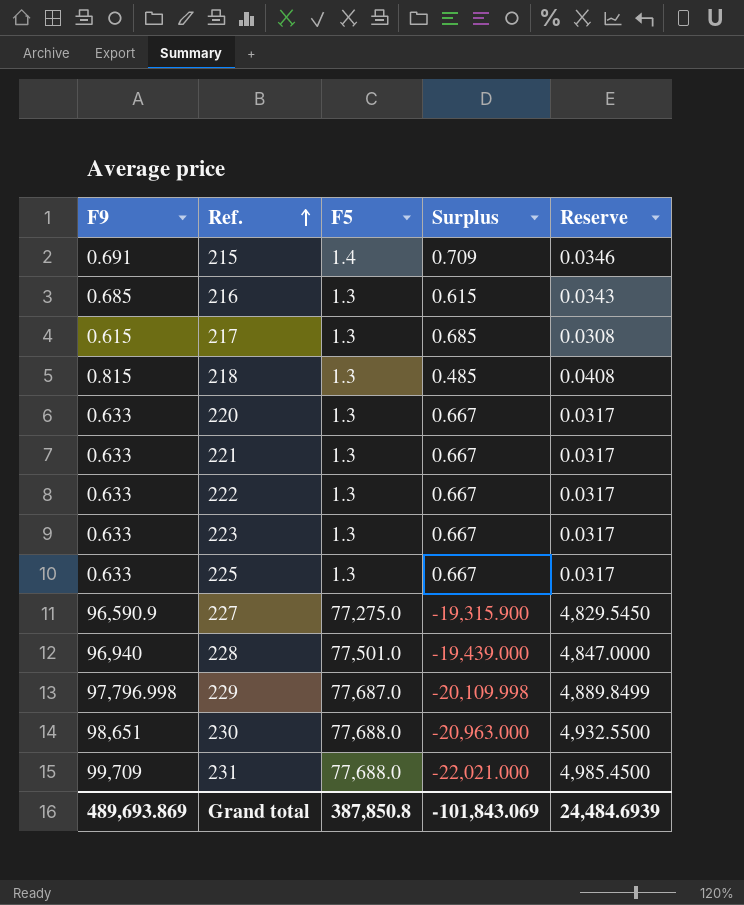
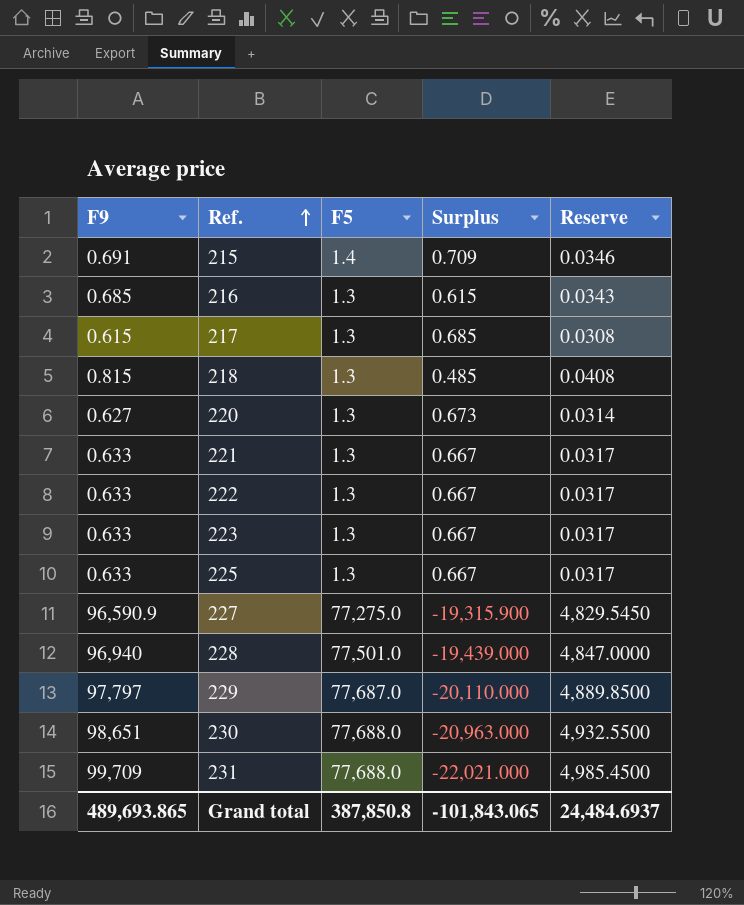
220 | F9: 0.633 -> 0.627
220 | Surplus: 0.667 -> 0.673
220 | Reserve: 0.0317 -> 0.0314
229 | F9: 97,796.998 -> 97,797
229 | Surplus: -20,109.998 -> -20,110.000
229 | Reserve: 4,889.8499 -> 4,889.8500
Grand total | F9: 489,693.869 -> 489,693.865
Grand total | Surplus: -101,843.069 -> -101,843.065
Grand total | Reserve: 24,484.6939 -> 24,484.6937

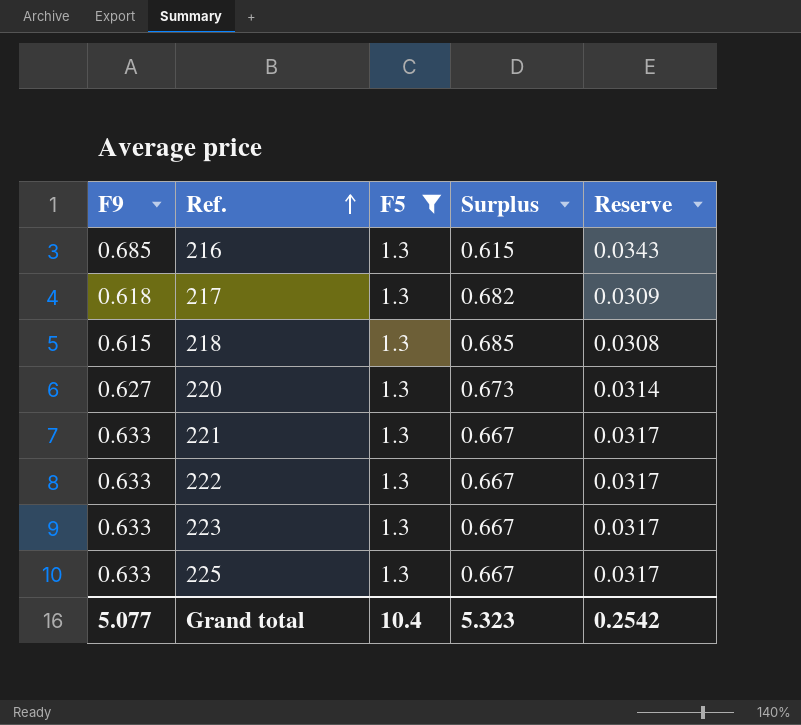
filter: none -> F5 = 1.3
217 | F9: 0.615 -> 0.618
217 | Surplus: 0.685 -> 0.682
217 | Reserve: 0.0308 -> 0.0309
218 | F9: 0.815 -> 0.615
218 | Surplus: 0.485 -> 0.685
218 | Reserve: 0.0408 -> 0.0308
Grand total | F9: 489,693.865 -> 5.077
Grand total | F5: 387,850.8 -> 10.4
Grand total | Surplus: -101,843.065 -> 5.323
Grand total | Reserve: 24,484.6937 -> 0.2542

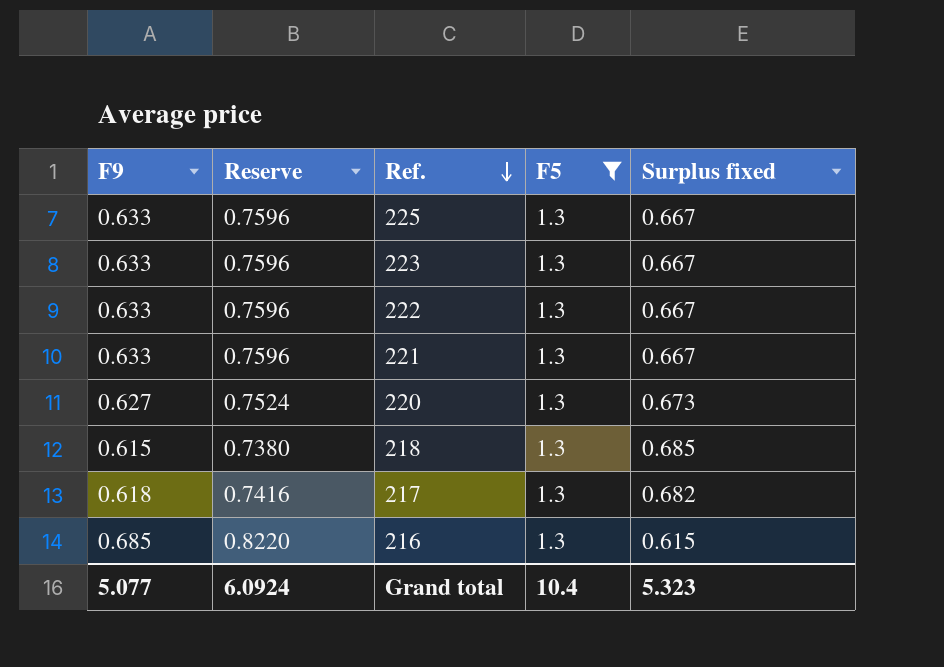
row order: Ref. ascending -> Ref. descending
column Reserve | formula: [F9] * 0.05 -> [F9] * 1.2
column Reserve | position: 5 -> 2
column name: Surplus -> Surplus fixed
Grand total | Reserve: 0.2542 -> 6.0924

